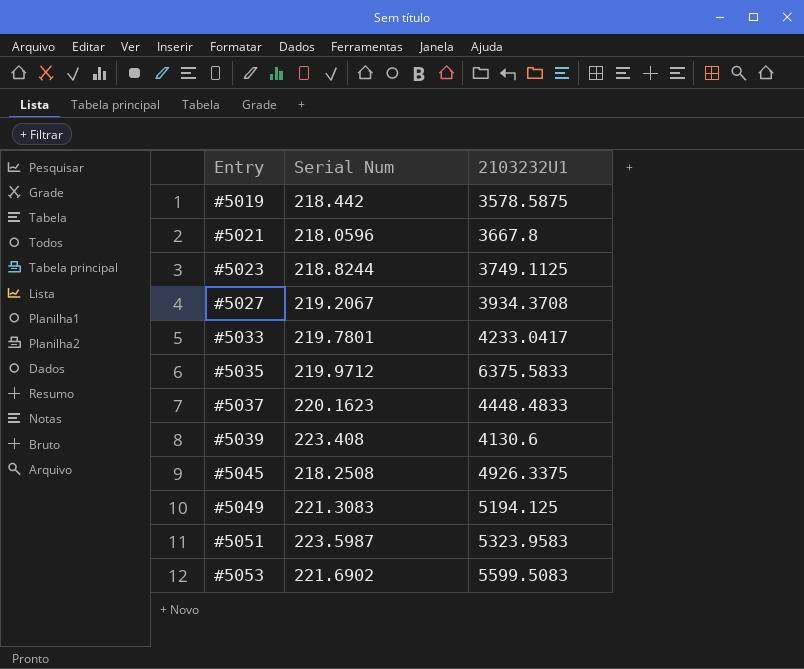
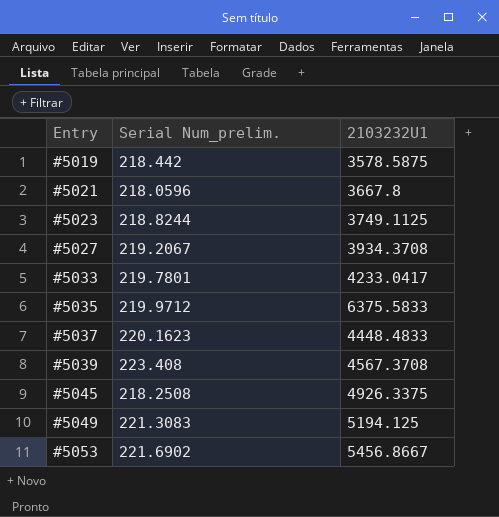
column name: Serial Num -> Serial Num_prelim.
row #5051: 223.5987 | 5323.9583 -> none
#5039 | 2103232U1: 4130.6 -> 4567.3708
#5053 | 2103232U1: 5599.5083 -> 5456.8667

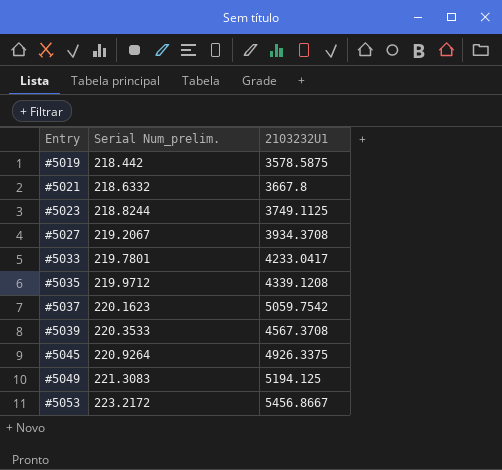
#5021 | Serial Num_prelim.: 218.0596 -> 218.6332
#5035 | 2103232U1: 6375.5833 -> 4339.1208
#5037 | 2103232U1: 4448.4833 -> 5059.7542
#5039 | Serial Num_prelim.: 223.408 -> 220.3533
#5045 | Serial Num_prelim.: 218.2508 -> 220.9264
#5053 | Serial Num_prelim.: 221.6902 -> 223.2172

